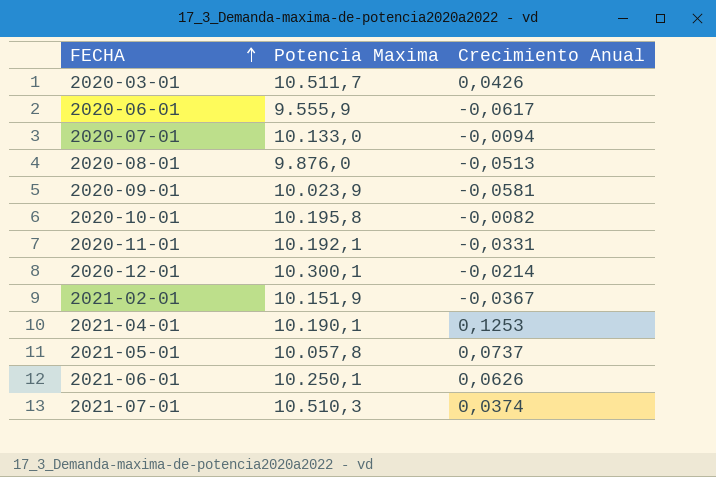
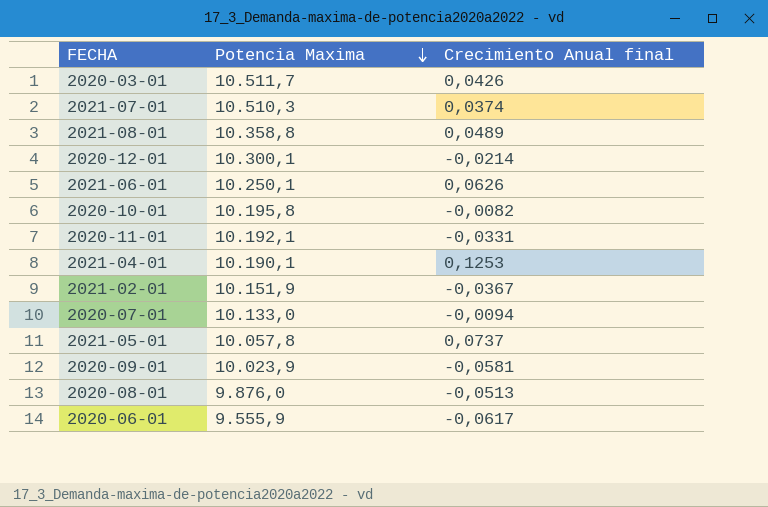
row order: FECHA ascending -> Potencia Maxima descending
column name: Crecimiento Anual -> Crecimiento Anual final
row 2021-08-01: none -> 10.358,8 | 0,0489

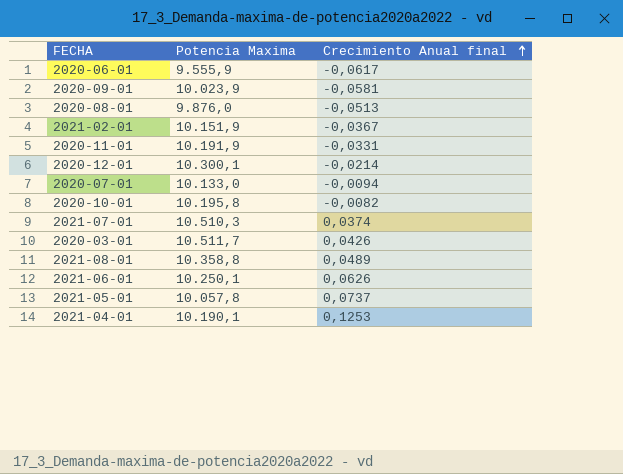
row order: Potencia Maxima descending -> Crecimiento Anual final ascending
2020-11-01 | Potencia Maxima: 10.192,1 -> 10.191,9

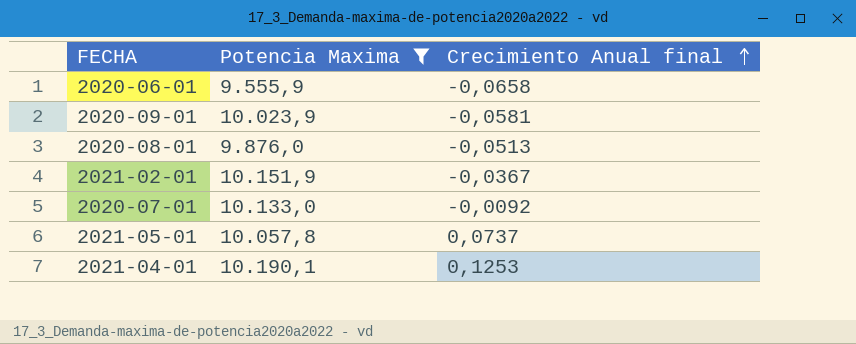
filter: none -> Potencia Maxima <= 10.190,1
2020-06-01 | Crecimiento Anual final: -0,0617 -> -0,0658
2020-07-01 | Crecimiento Anual final: -0,0094 -> -0,0092

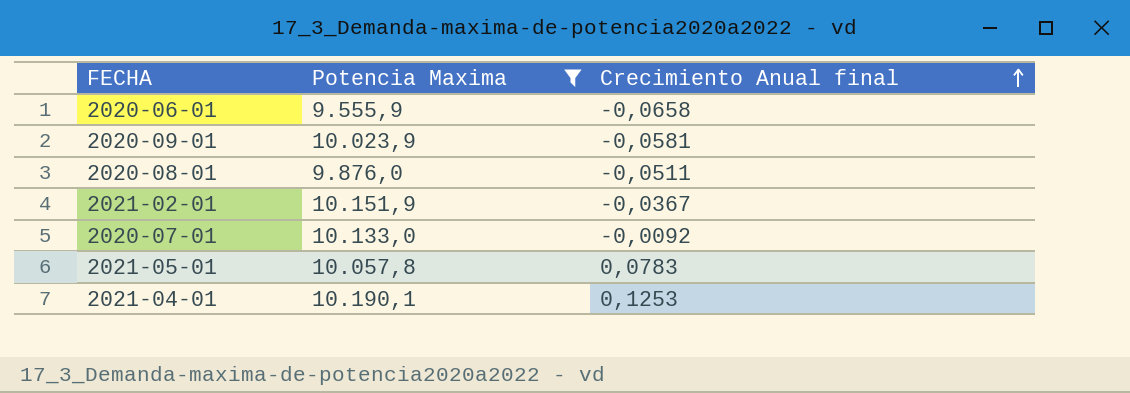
2020-08-01 | Crecimiento Anual final: -0,0513 -> -0,0511
2021-05-01 | Crecimiento Anual final: 0,0737 -> 0,0783

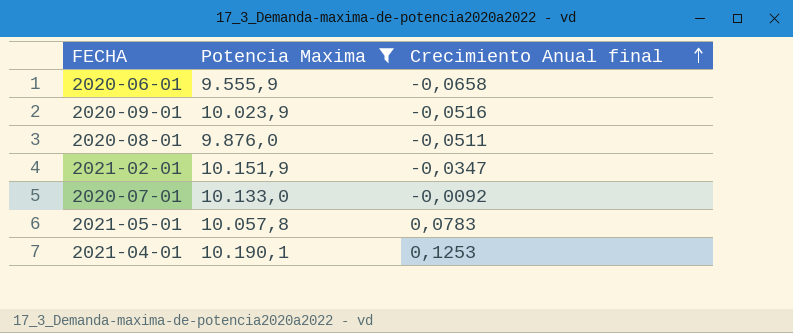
2020-09-01 | Crecimiento Anual final: -0,0581 -> -0,0516
2021-02-01 | Crecimiento Anual final: -0,0367 -> -0,0347

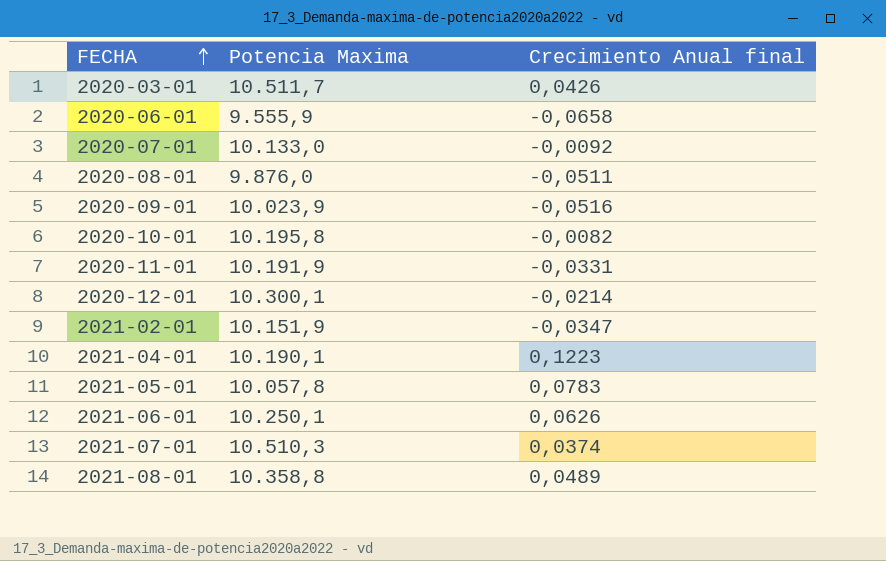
filter: Potencia Maxima <= 10.190,1 -> none
row order: Crecimiento Anual final ascending -> FECHA ascending
2021-04-01 | Crecimiento Anual final: 0,1253 -> 0,1223

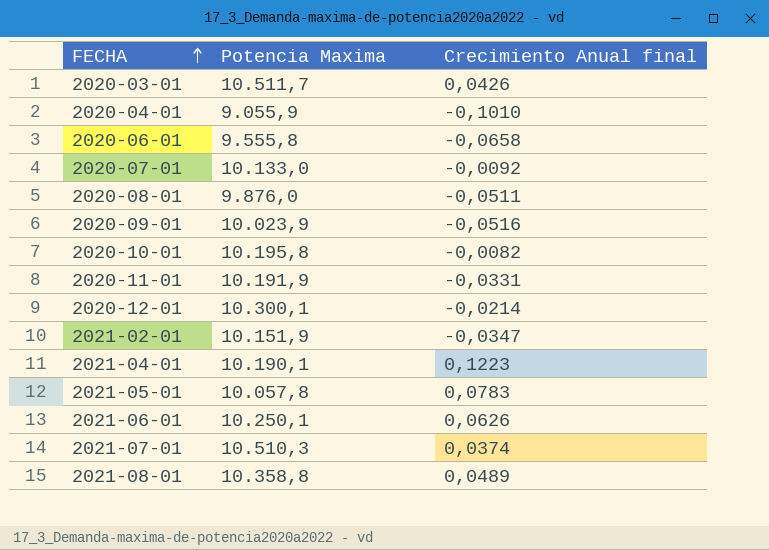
row 2020-04-01: none -> 9.055,9 | -0,1010
2020-06-01 | Potencia Maxima: 9.555,9 -> 9.555,8

